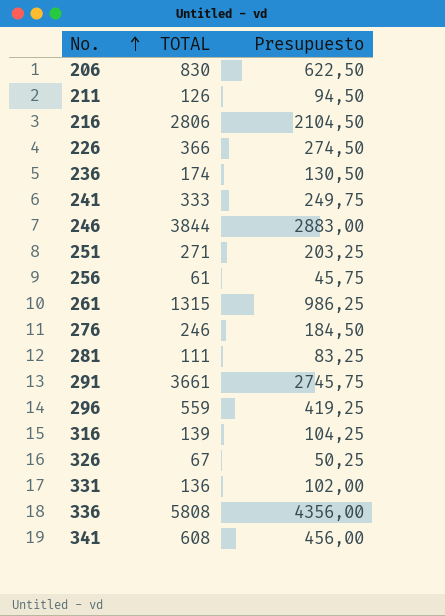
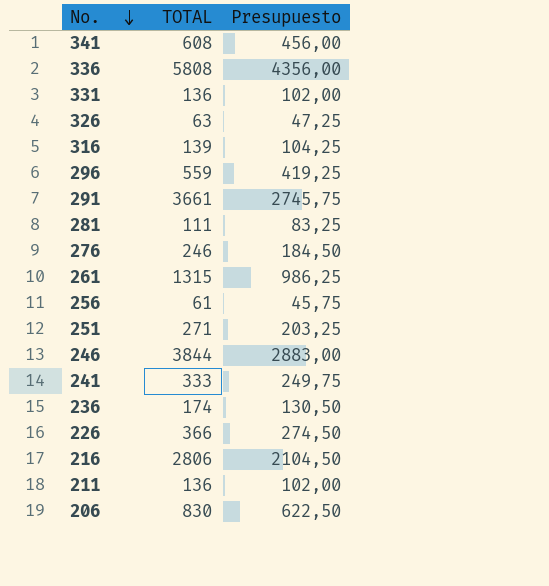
row order: No. ascending -> No. descending
326 | TOTAL: 67 -> 63
326 | Presupuesto: 50,25 -> 47,25
211 | TOTAL: 126 -> 136
211 | Presupuesto: 94,50 -> 102,00

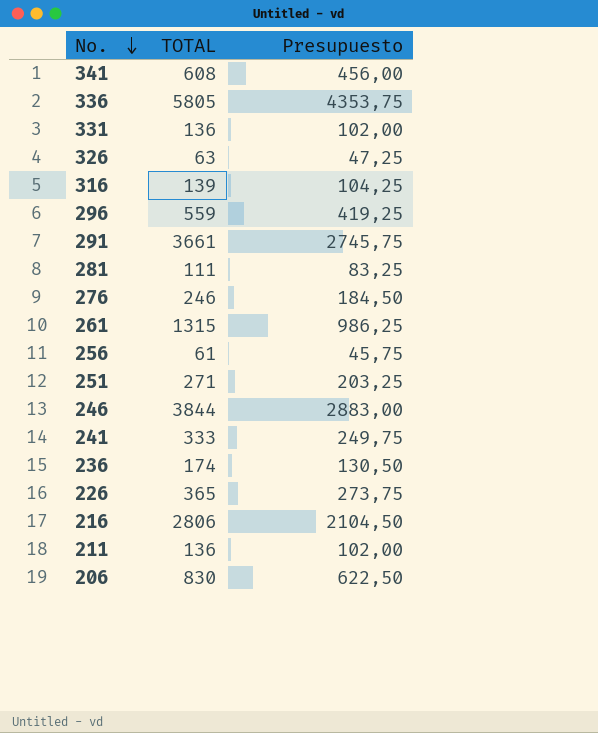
336 | TOTAL: 5808 -> 5805
336 | Presupuesto: 4356,00 -> 4353,75
226 | TOTAL: 366 -> 365
226 | Presupuesto: 274,50 -> 273,75

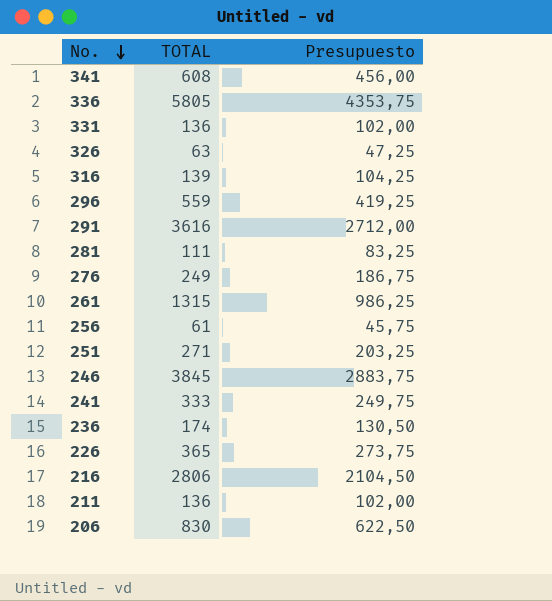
291 | TOTAL: 3661 -> 3616
291 | Presupuesto: 2745,75 -> 2712,00
276 | TOTAL: 246 -> 249
276 | Presupuesto: 184,50 -> 186,75
246 | TOTAL: 3844 -> 3845
246 | Presupuesto: 2883,00 -> 2883,75

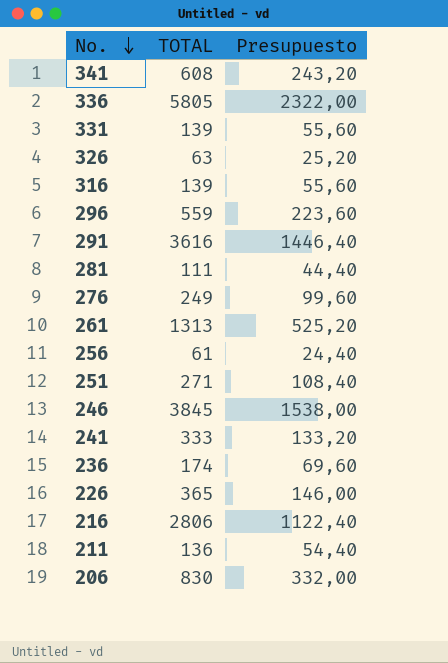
column Presupuesto | formula: [TOTAL] * 0,75 -> [TOTAL] * 0,4
331 | TOTAL: 136 -> 139
261 | TOTAL: 1315 -> 1313

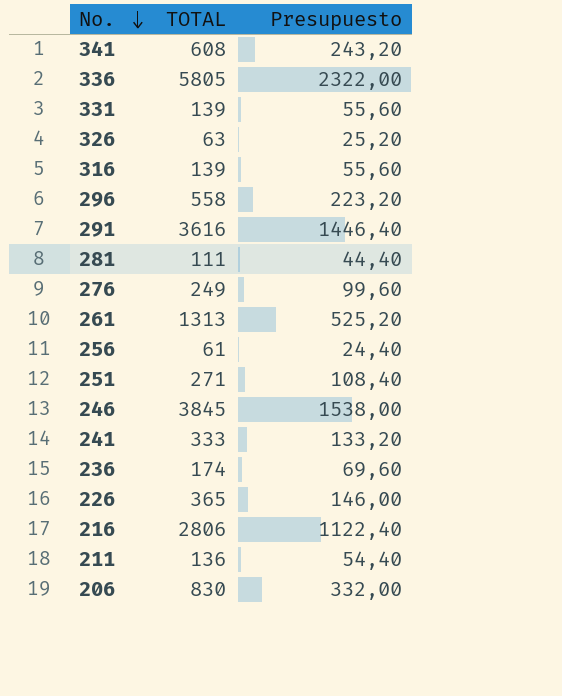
296 | TOTAL: 559 -> 558
296 | Presupuesto: 223,60 -> 223,20

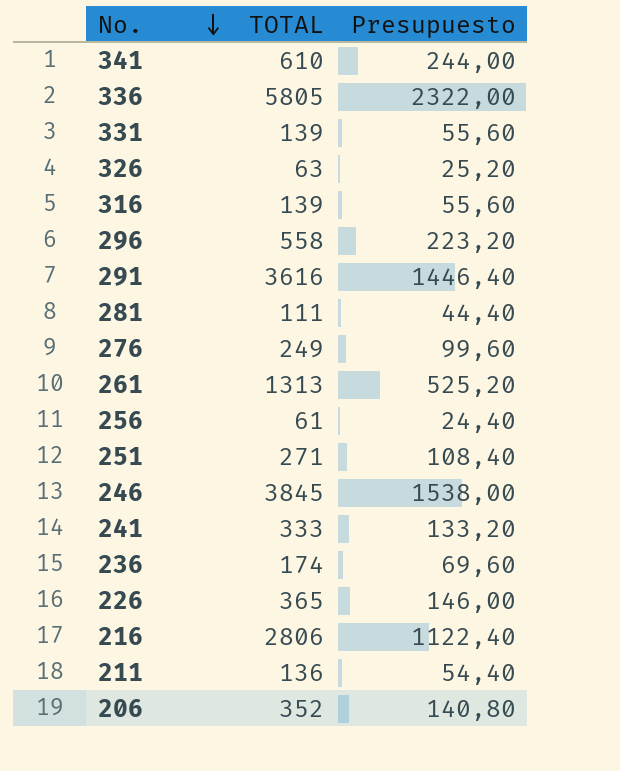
341 | TOTAL: 608 -> 610
341 | Presupuesto: 243,20 -> 244,00
206 | TOTAL: 830 -> 352
206 | Presupuesto: 332,00 -> 140,80

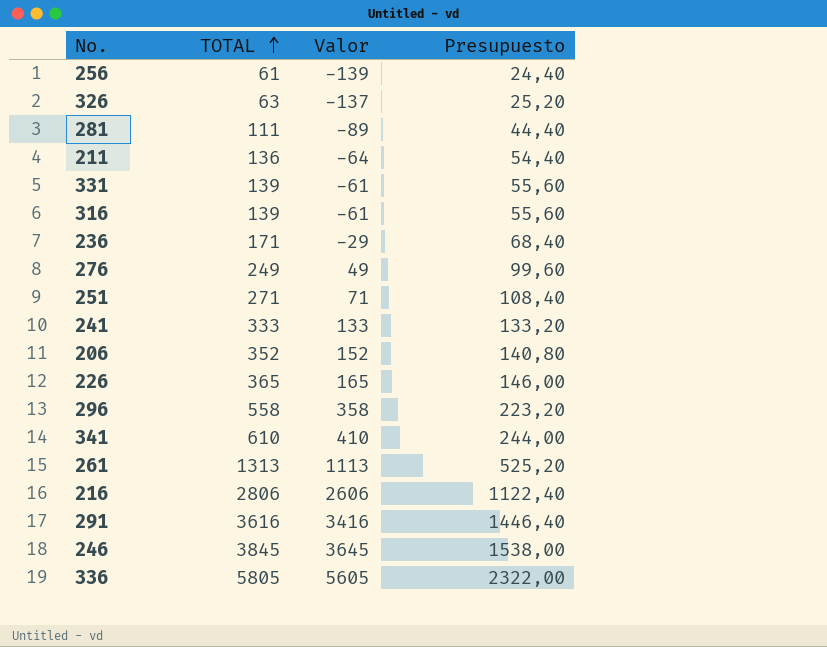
row order: No. descending -> TOTAL ascending
column Valor | formula: none -> [TOTAL] - 200
236 | TOTAL: 174 -> 171
236 | Presupuesto: 69,60 -> 68,40

